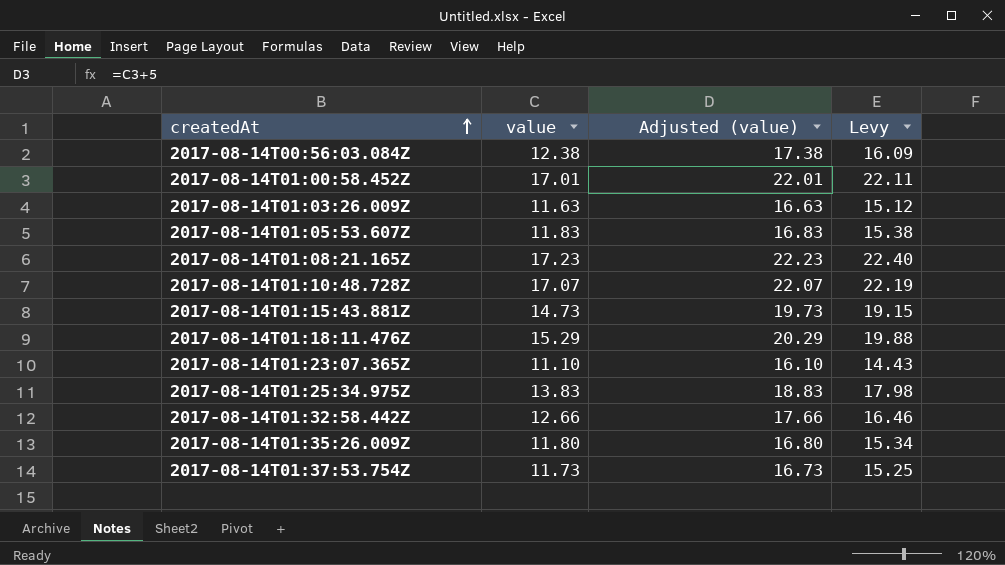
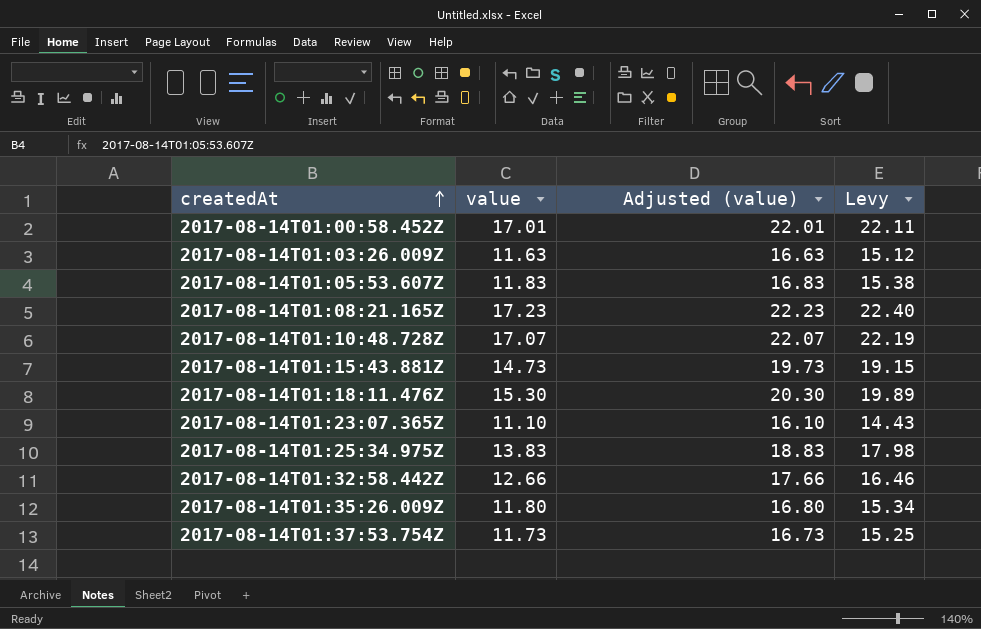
row 2017-08-14T00:56:03.084Z: 12.38 | 17.38 | 16.09 -> none
2017-08-14T01:18:11.476Z | value: 15.29 -> 15.30
2017-08-14T01:18:11.476Z | Adjusted (value): 20.29 -> 20.30
2017-08-14T01:18:11.476Z | Levy: 19.88 -> 19.89

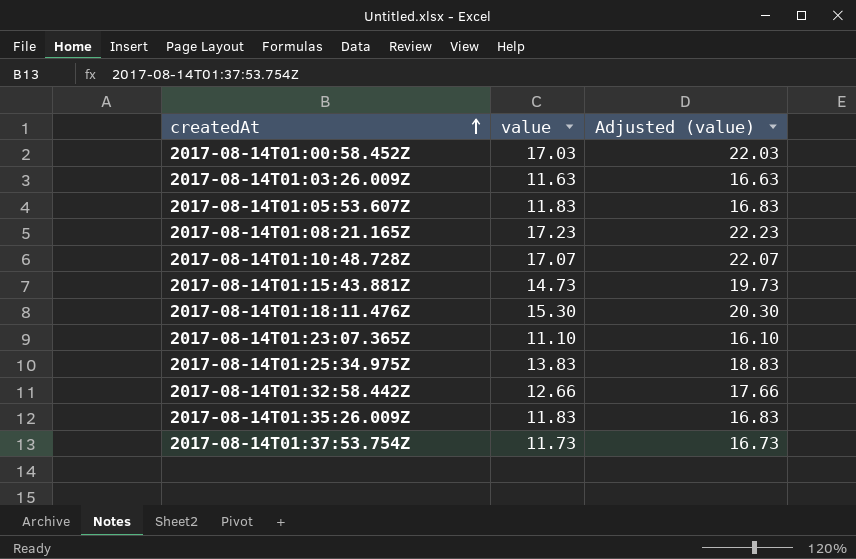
column Levy | formula: [value] * 1.3 -> none
2017-08-14T01:00:58.452Z | value: 17.01 -> 17.03
2017-08-14T01:00:58.452Z | Adjusted (value): 22.01 -> 22.03
2017-08-14T01:35:26.009Z | value: 11.80 -> 11.83
2017-08-14T01:35:26.009Z | Adjusted (value): 16.80 -> 16.83

